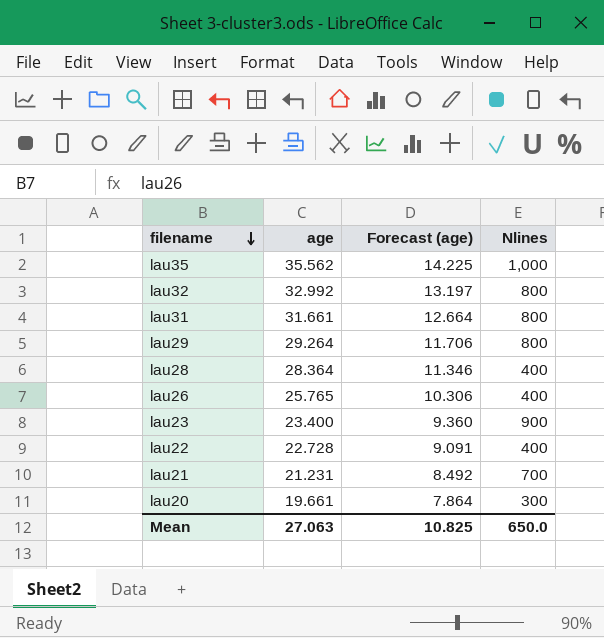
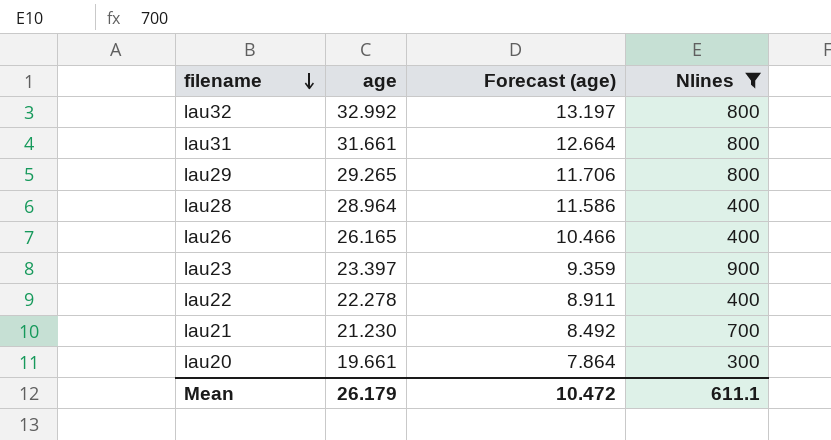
filter: none -> Nlines != 1,000
lau29 | age: 29.264 -> 29.265
lau28 | age: 28.364 -> 28.964
lau28 | Forecast (age): 11.346 -> 11.586
lau26 | age: 25.765 -> 26.165
lau26 | Forecast (age): 10.306 -> 10.466
lau23 | age: 23.400 -> 23.397
lau23 | Forecast (age): 9.360 -> 9.359
lau22 | age: 22.728 -> 22.278
lau22 | Forecast (age): 9.091 -> 8.911
lau21 | age: 21.231 -> 21.230
Mean | age: 27.063 -> 26.179
Mean | Forecast (age): 10.825 -> 10.472
Mean | Nlines: 650.0 -> 611.1

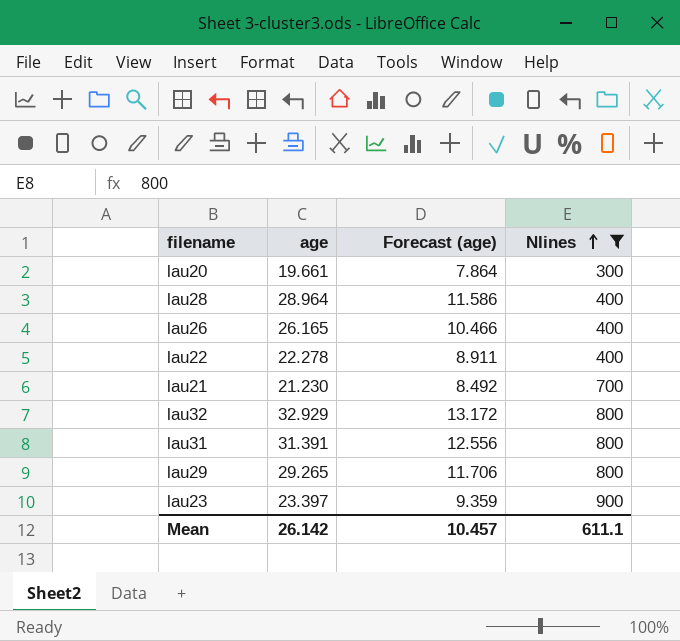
row order: filename descending -> Nlines ascending
lau32 | age: 32.992 -> 32.929
lau32 | Forecast (age): 13.197 -> 13.172
lau31 | age: 31.661 -> 31.391
lau31 | Forecast (age): 12.664 -> 12.556
Mean | age: 26.179 -> 26.142
Mean | Forecast (age): 10.472 -> 10.457

